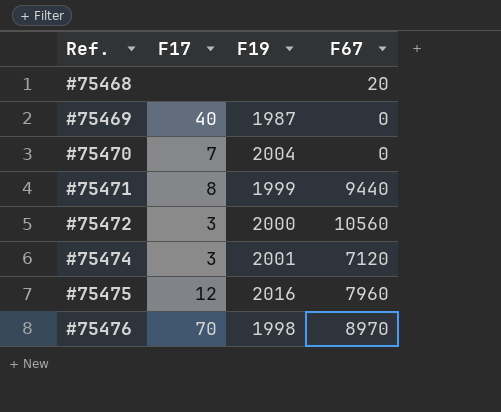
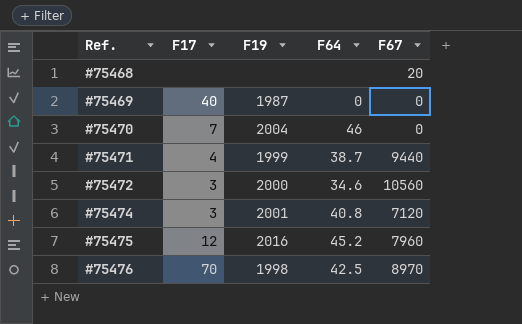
column F64 | position: none -> 4
#75471 | F17: 8 -> 4

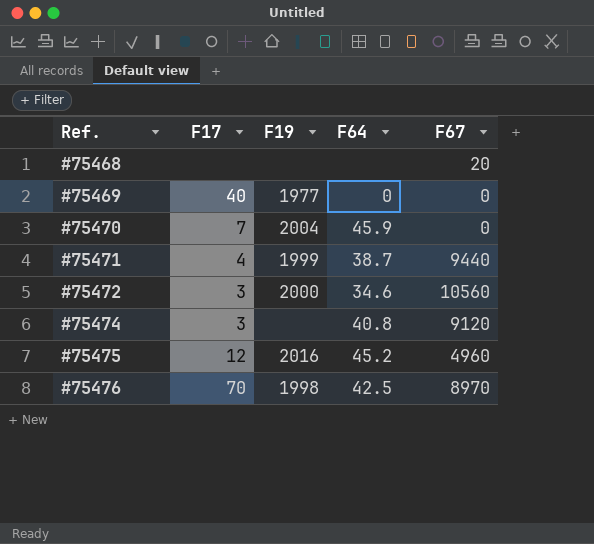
#75469 | F19: 1987 -> 1977
#75470 | F64: 46 -> 45.9
#75474 | F19: 2001 -> none
#75474 | F67: 7120 -> 9120
#75475 | F67: 7960 -> 4960

